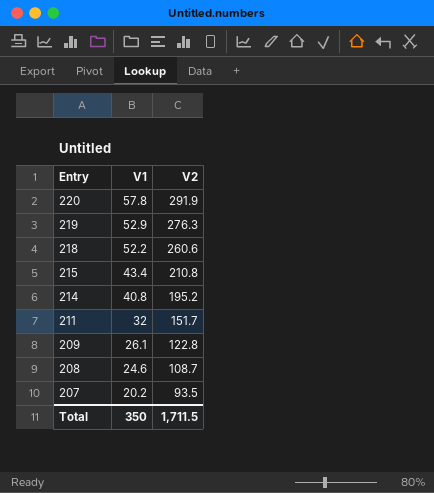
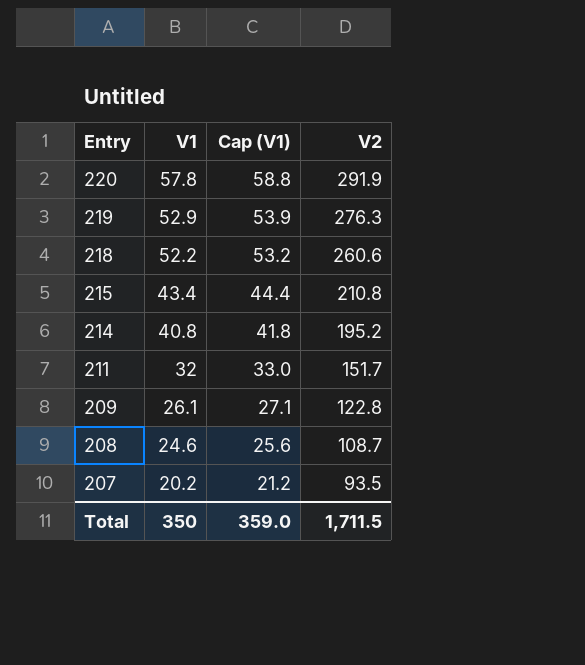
column Cap (V1) | formula: none -> [V1] + 1

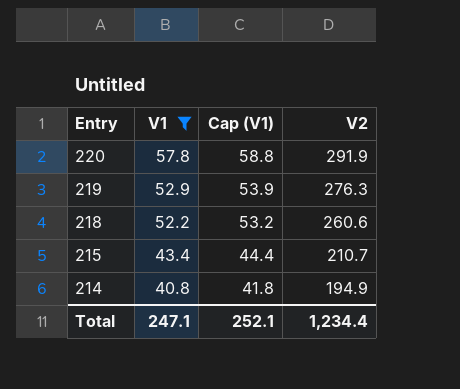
filter: none -> V1 >= 40.8
215 | V2: 210.8 -> 210.7
214 | V2: 195.2 -> 194.9
Total | V1: 350 -> 247.1
Total | Cap (V1): 359.0 -> 252.1
Total | V2: 1,711.5 -> 1,234.4

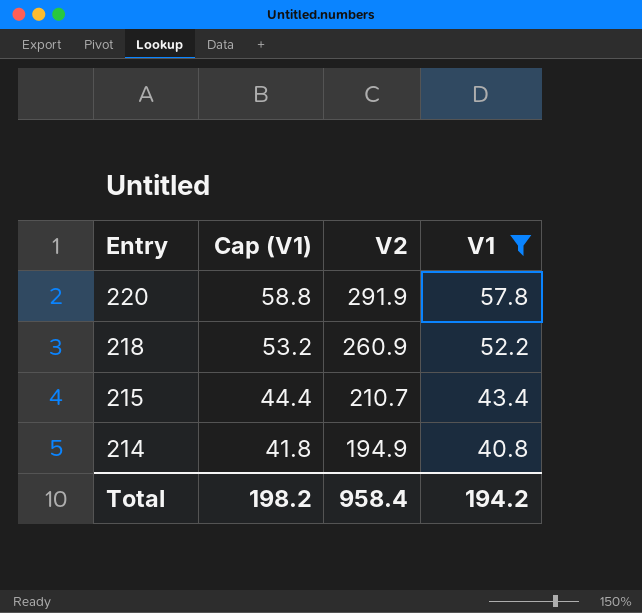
column V1 | position: 2 -> 4
row 219: 52.9 | 53.9 | 276.3 -> none
218 | V2: 260.6 -> 260.9
Total | Cap (V1): 252.1 -> 198.2
Total | V2: 1,234.4 -> 958.4
Total | V1: 247.1 -> 194.2

